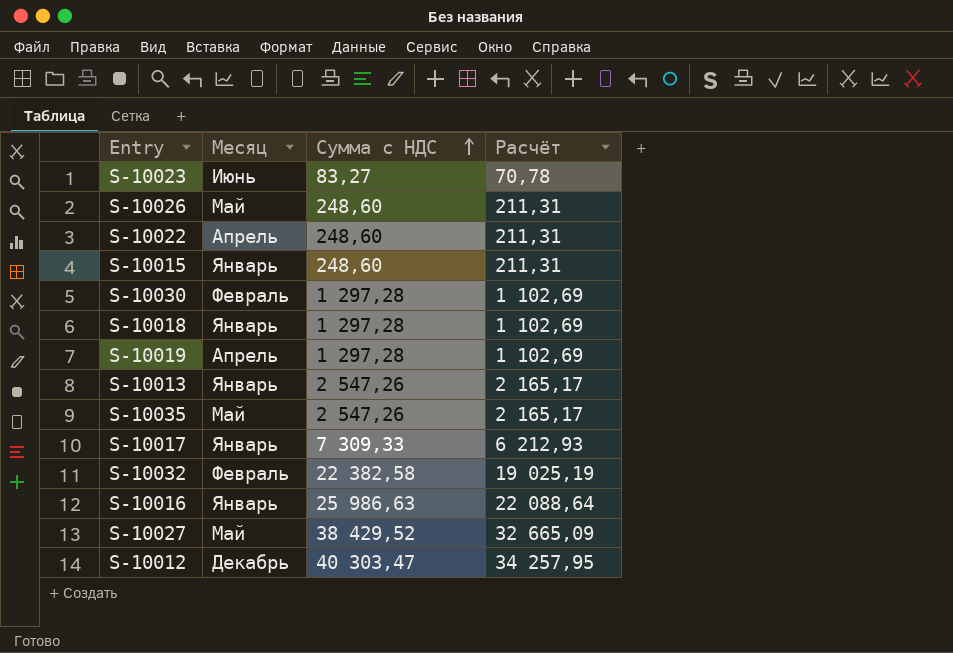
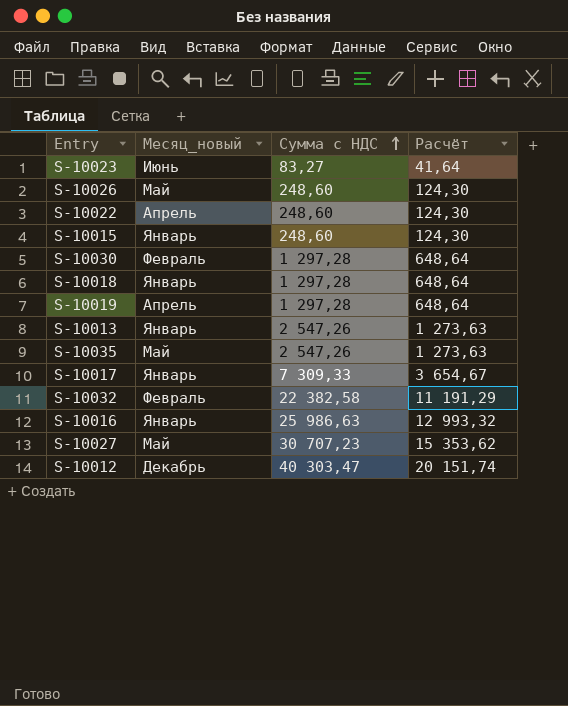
column name: Месяц -> Месяц_новый
column Расчёт | formula: [Сумма с НДС] * 0,85 -> [Сумма с НДС] * 0,5
S-10027 | Сумма с НДС: 38 429,52 -> 30 707,23

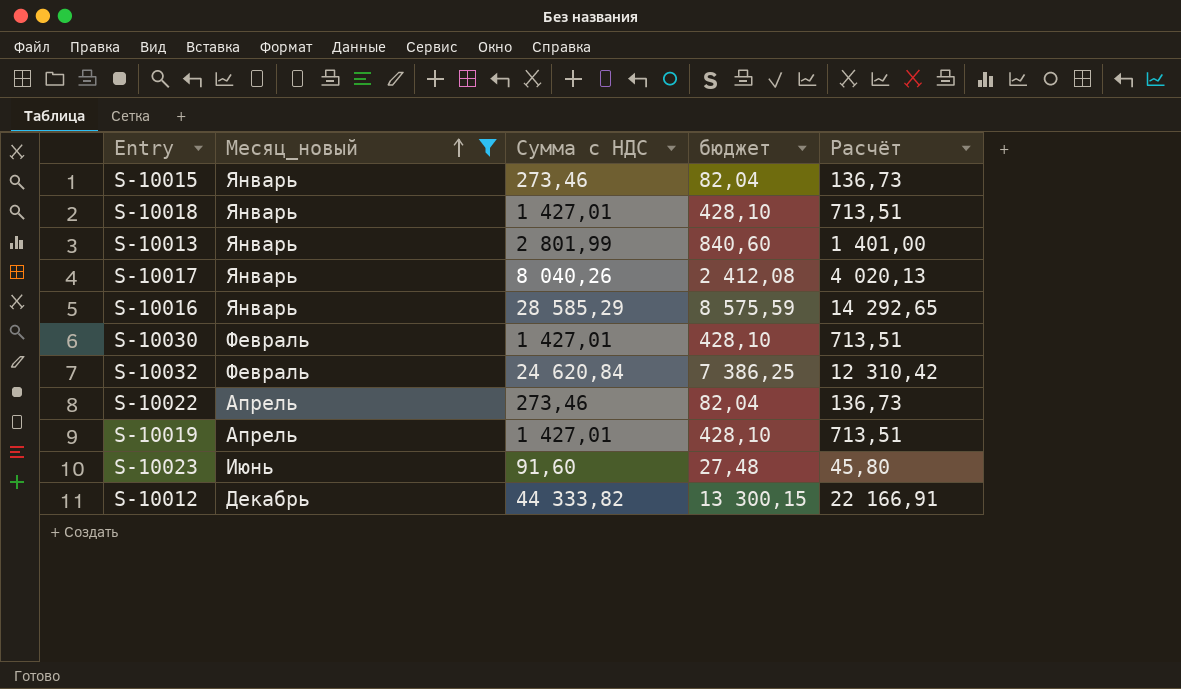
filter: none -> Месяц_новый != Май
row order: Сумма с НДС ascending -> Месяц_новый ascending
column бюджет | formula: none -> [Сумма с НДС] * 0,3
S-10015 | Сумма с НДС: 248,60 -> 273,46
S-10015 | Расчёт: 124,30 -> 136,73
S-10018 | Сумма с НДС: 1 297,28 -> 1 427,01
S-10018 | Расчёт: 648,64 -> 713,51
S-10013 | Сумма с НДС: 2 547,26 -> 2 801,99
S-10013 | Расчёт: 1 273,63 -> 1 401,00
S-10017 | Сумма с НДС: 7 309,33 -> 8 040,26
S-10017 | Расчёт: 3 654,67 -> 4 020,13
S-10016 | Сумма с НДС: 25 986,63 -> 28 585,29
S-10016 | Расчёт: 12 993,32 -> 14 292,65
S-10030 | Сумма с НДС: 1 297,28 -> 1 427,01
S-10030 | Расчёт: 648,64 -> 713,51
S-10032 | Сумма с НДС: 22 382,58 -> 24 620,84
S-10032 | Расчёт: 11 191,29 -> 12 310,42
S-10022 | Сумма с НДС: 248,60 -> 273,46
S-10022 | Расчёт: 124,30 -> 136,73
S-10019 | Сумма с НДС: 1 297,28 -> 1 427,01
S-10019 | Расчёт: 648,64 -> 713,51
S-10023 | Сумма с НДС: 83,27 -> 91,60
S-10023 | Расчёт: 41,64 -> 45,80
S-10012 | Сумма с НДС: 40 303,47 -> 44 333,82
S-10012 | Расчёт: 20 151,74 -> 22 166,91

